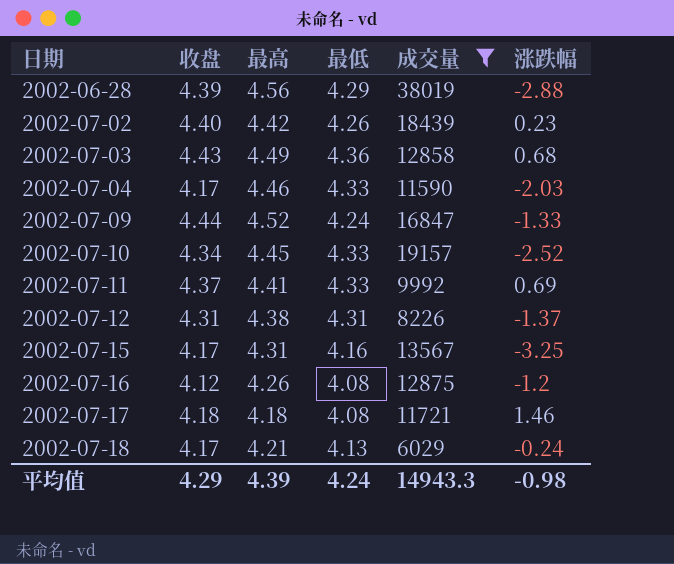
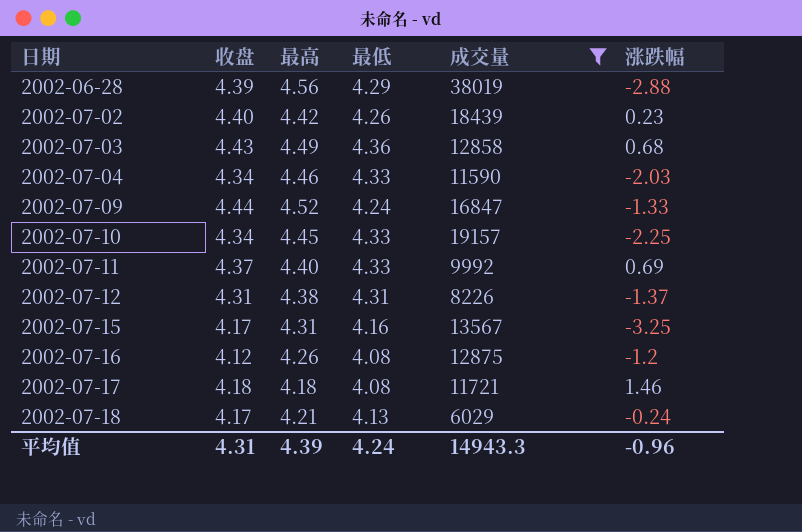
2002-07-04 | 收盘: 4.17 -> 4.34
2002-07-10 | 涨跌幅: -2.52 -> -2.25
2002-07-11 | 最高: 4.41 -> 4.40
平均值 | 收盘: 4.29 -> 4.31
平均值 | 涨跌幅: -0.98 -> -0.96

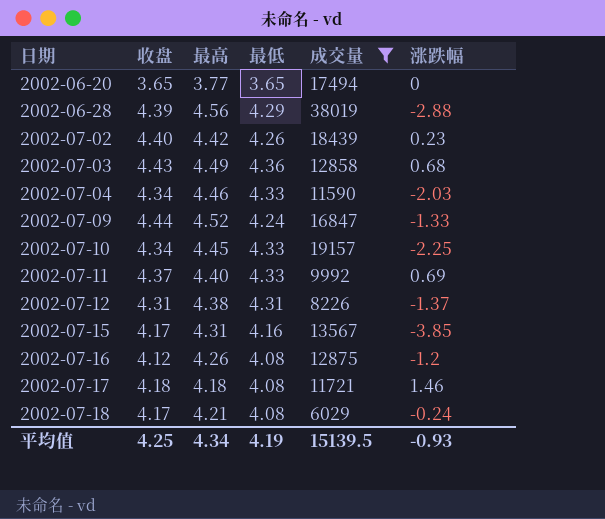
row 2002-06-20: none -> 3.65 | 3.77 | 3.65 | 17494 | 0
2002-07-15 | 涨跌幅: -3.25 -> -3.85
2002-07-18 | 最低: 4.13 -> 4.08
平均值 | 收盘: 4.31 -> 4.25
平均值 | 最高: 4.39 -> 4.34
平均值 | 最低: 4.24 -> 4.19
平均值 | 成交量: 14943.3 -> 15139.5
平均值 | 涨跌幅: -0.96 -> -0.93

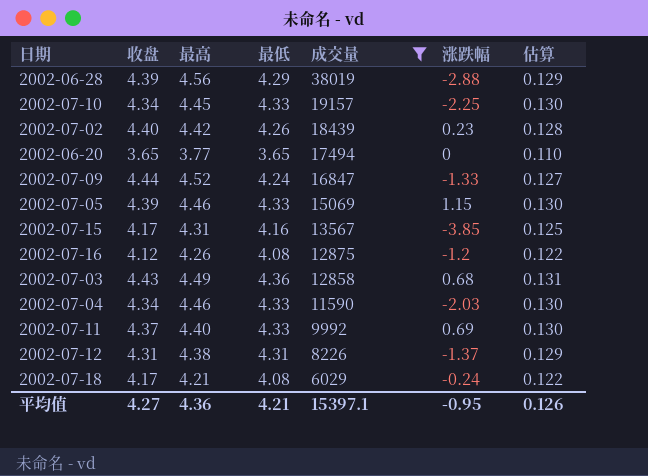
row order: 日期 ascending -> 成交量 descending
column 估算 | formula: none -> [最低] * 0.03
row 2002-07-17: 4.18 | 4.18 | 4.08 | 11721 | 1.46 -> none
row 2002-07-05: none -> 4.39 | 4.46 | 4.33 | 15069 | 1.15 | 0.130
平均值 | 收盘: 4.25 -> 4.27
平均值 | 最高: 4.34 -> 4.36
平均值 | 最低: 4.19 -> 4.21
平均值 | 成交量: 15139.5 -> 15397.1
平均值 | 涨跌幅: -0.93 -> -0.95

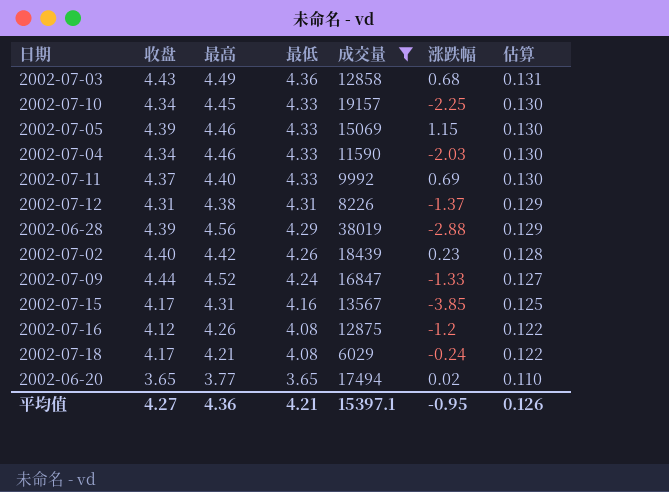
row order: 成交量 descending -> 最低 descending
2002-06-20 | 涨跌幅: 0 -> 0.02

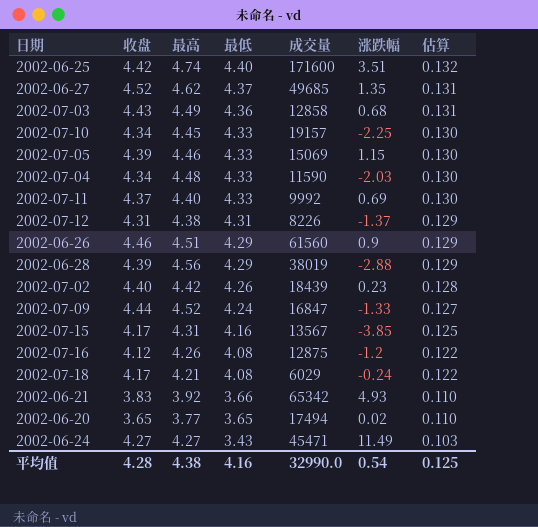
filter: 成交量 <= 38019 -> none
2002-07-04 | 最高: 4.46 -> 4.48
平均值 | 收盘: 4.27 -> 4.28
平均值 | 最高: 4.36 -> 4.38
平均值 | 最低: 4.21 -> 4.16
平均值 | 成交量: 15397.1 -> 32990.0
平均值 | 涨跌幅: -0.95 -> 0.54
平均值 | 估算: 0.126 -> 0.125

